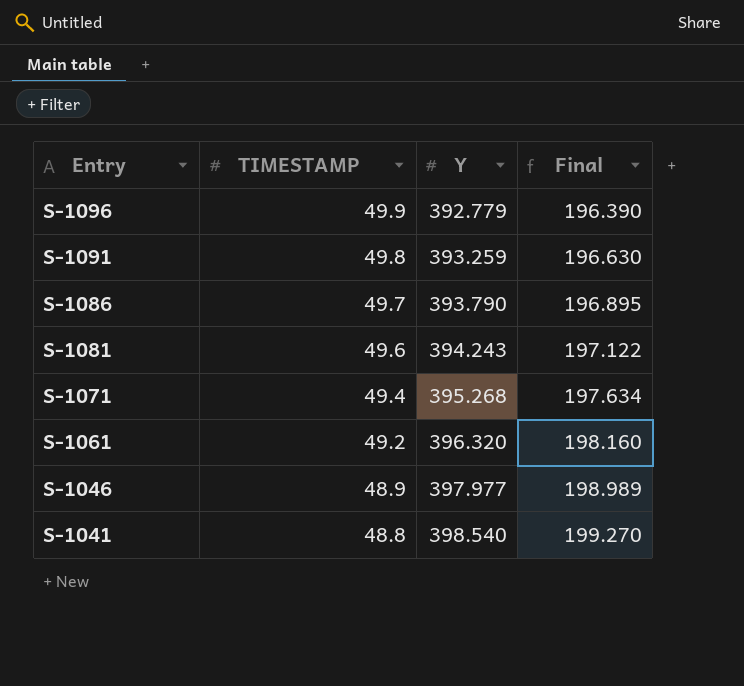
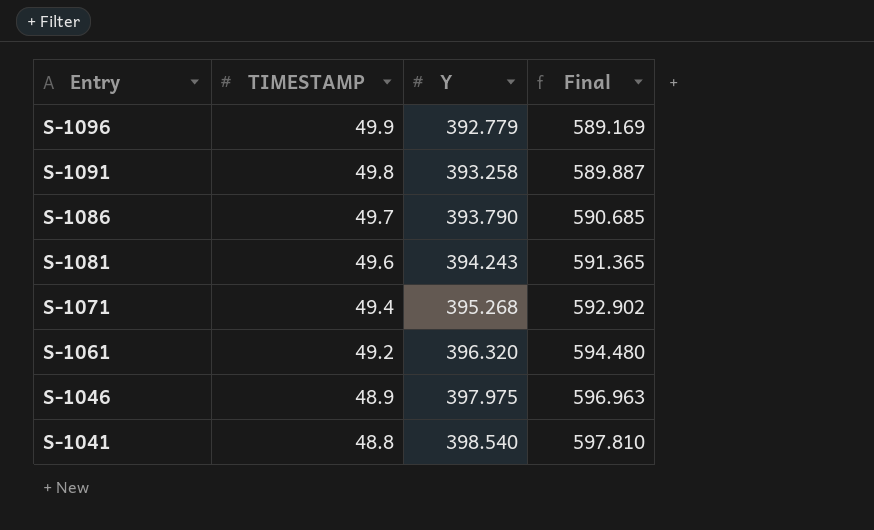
column Final | formula: [Y] * 0.5 -> [Y] * 1.5
S-1091 | Y: 393.259 -> 393.258
S-1046 | Y: 397.977 -> 397.975

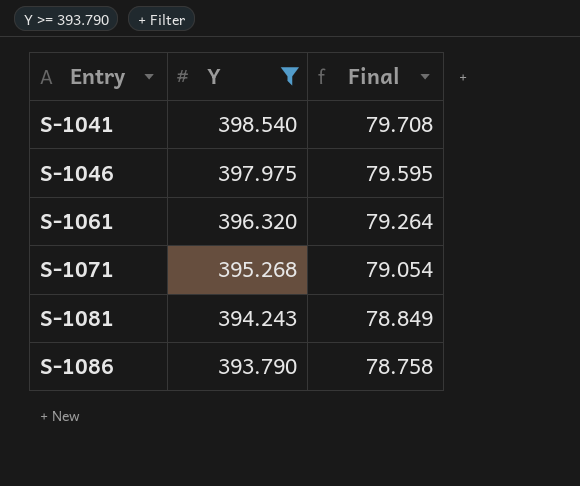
filter: none -> Y >= 393.790
row order: Entry descending -> Entry ascending
column TIMESTAMP | position: 2 -> none
column Final | formula: [Y] * 1.5 -> [Y] * 0.2

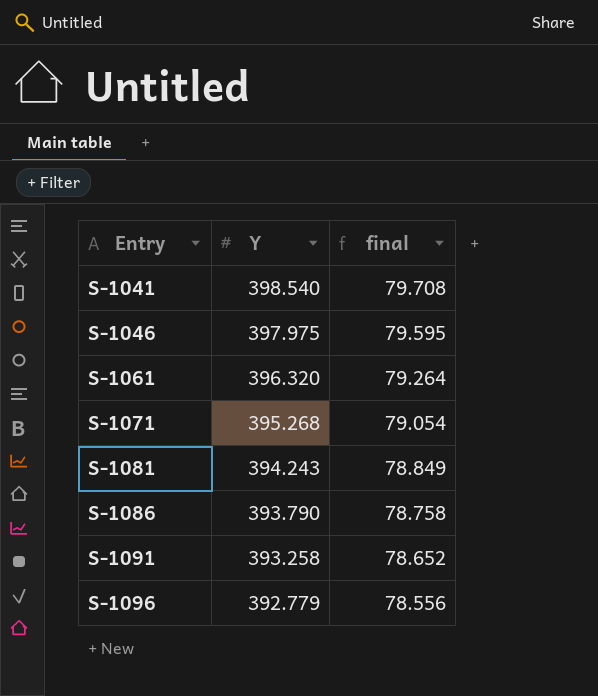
filter: Y >= 393.790 -> none
column name: Final -> final

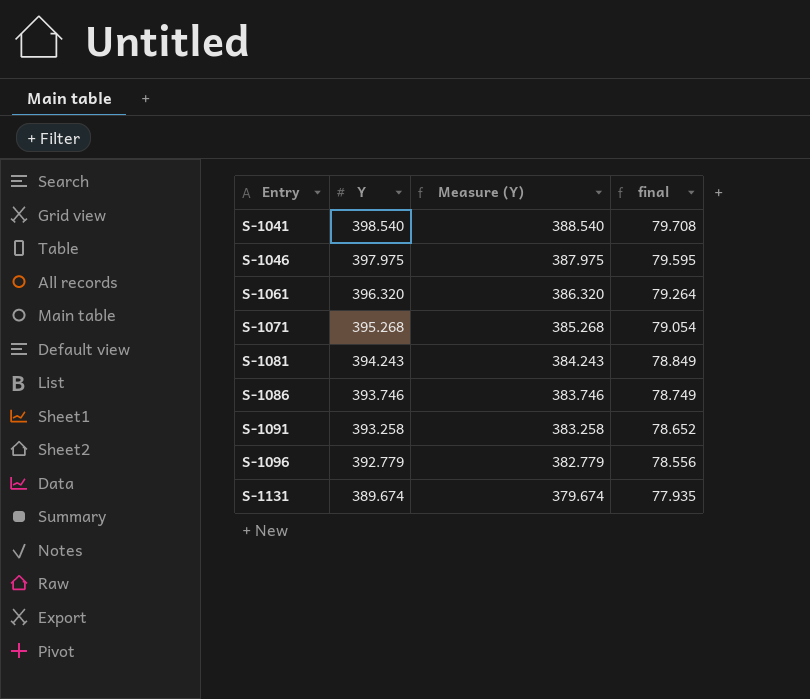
column Measure (Y) | formula: none -> [Y] - 10
S-1086 | Y: 393.790 -> 393.746
S-1086 | final: 78.758 -> 78.749
row S-1131: none -> 389.674 | 379.674 | 77.935

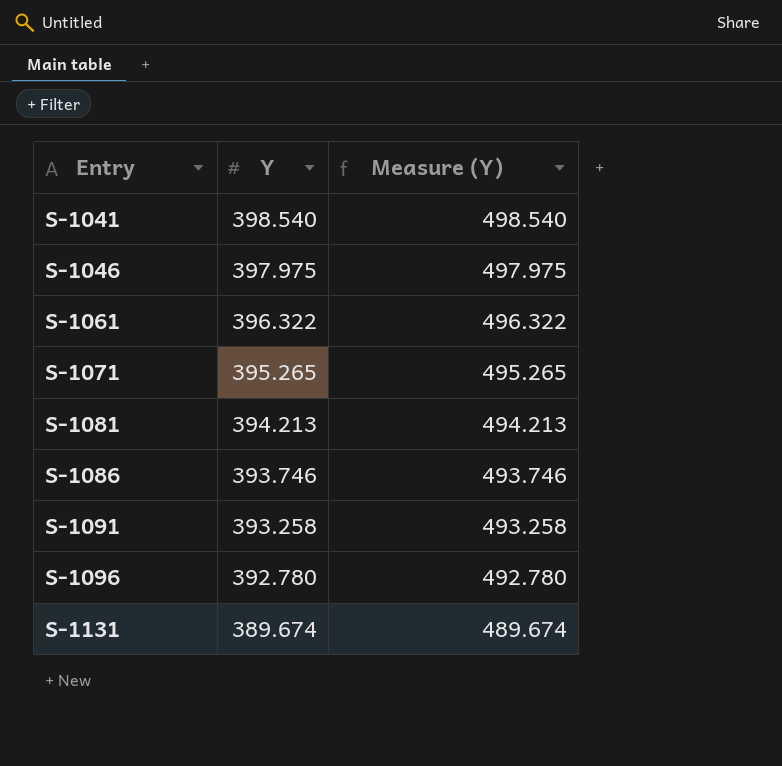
column final | formula: [Y] * 0.2 -> none
column Measure (Y) | formula: [Y] - 10 -> [Y] + 100
S-1061 | Y: 396.320 -> 396.322
S-1071 | Y: 395.268 -> 395.265
S-1081 | Y: 394.243 -> 394.213
S-1096 | Y: 392.779 -> 392.780

